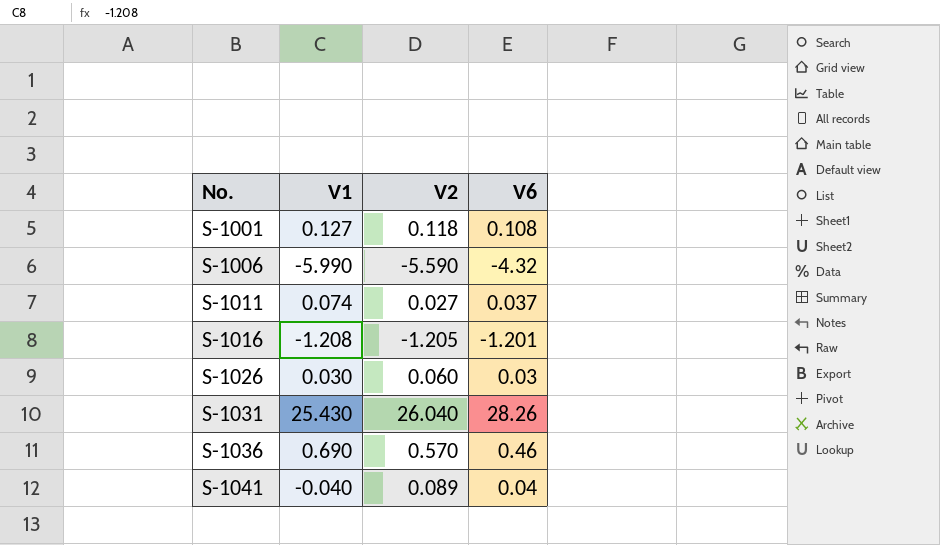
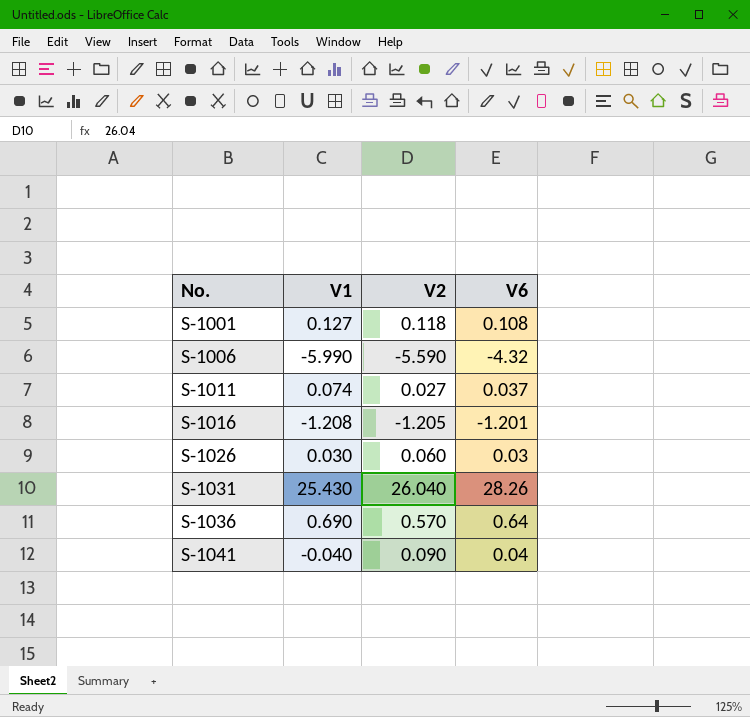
S-1036 | V6: 0.46 -> 0.64
S-1041 | V2: 0.089 -> 0.090

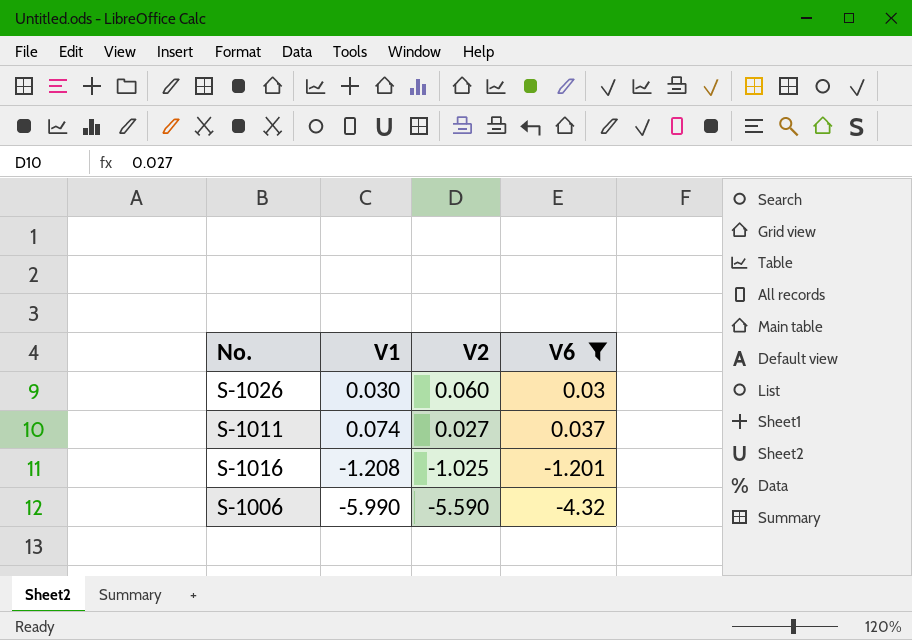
filter: none -> V6 <= 0.037
row order: No. ascending -> V2 descending
S-1016 | V2: -1.205 -> -1.025

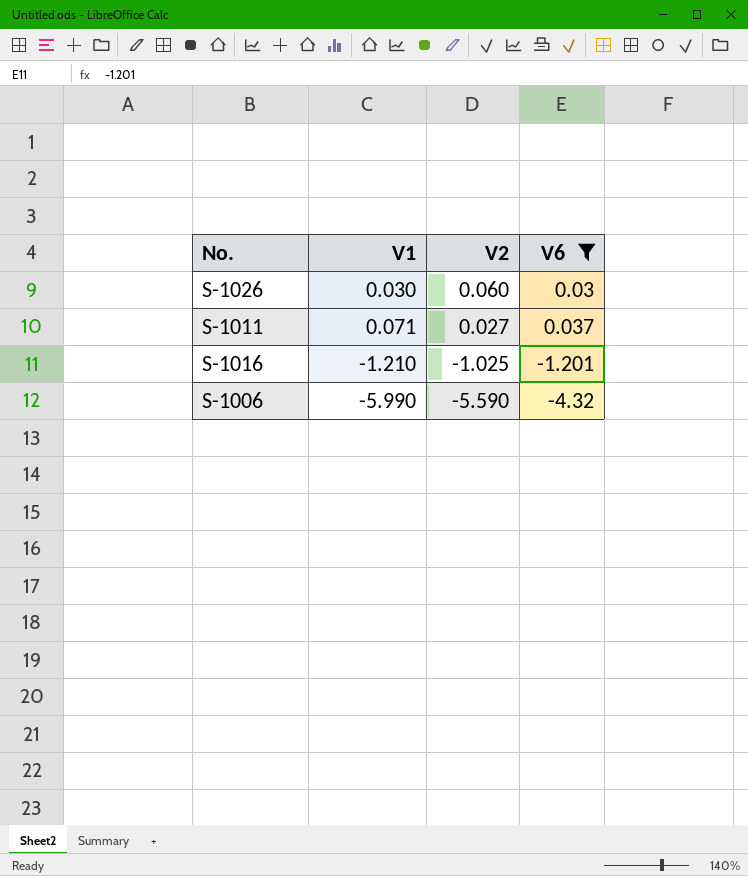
S-1011 | V1: 0.074 -> 0.071
S-1016 | V1: -1.208 -> -1.210

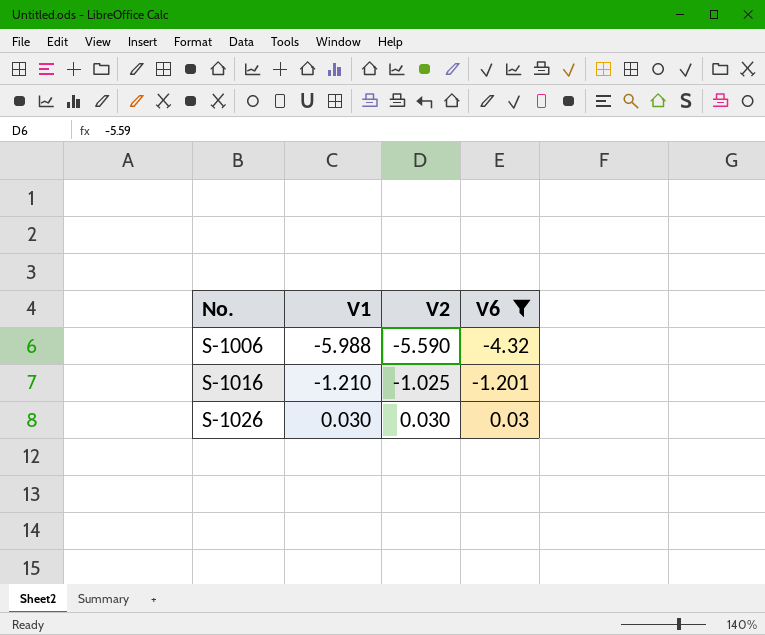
row order: V2 descending -> No. ascending
row S-1011: 0.071 | 0.027 | 0.037 -> none
S-1006 | V1: -5.990 -> -5.988
S-1026 | V2: 0.060 -> 0.030

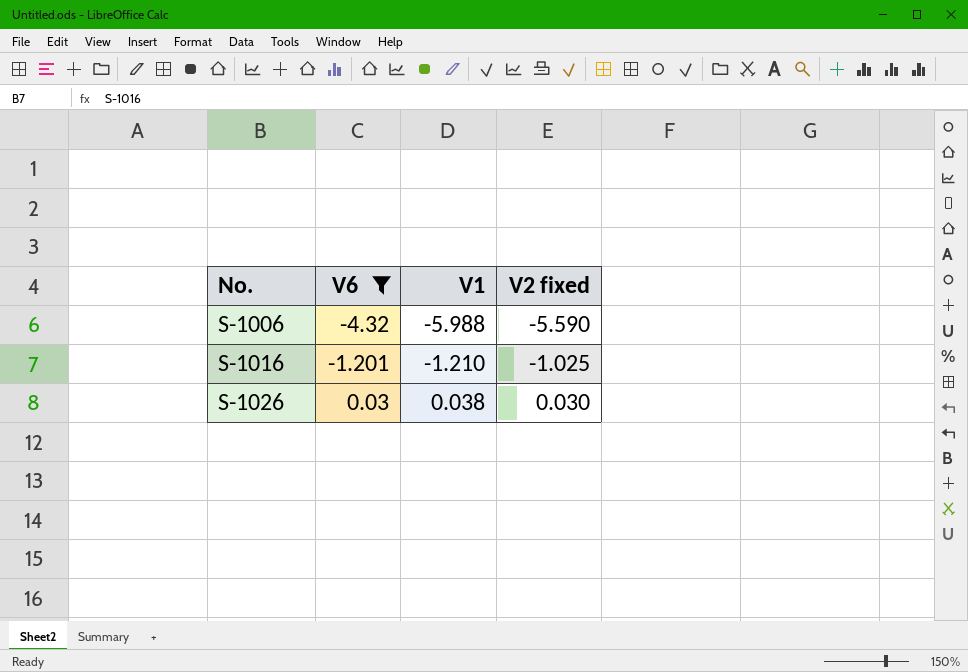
column V6 | position: 4 -> 2
column name: V2 -> V2 fixed
S-1026 | V1: 0.030 -> 0.038

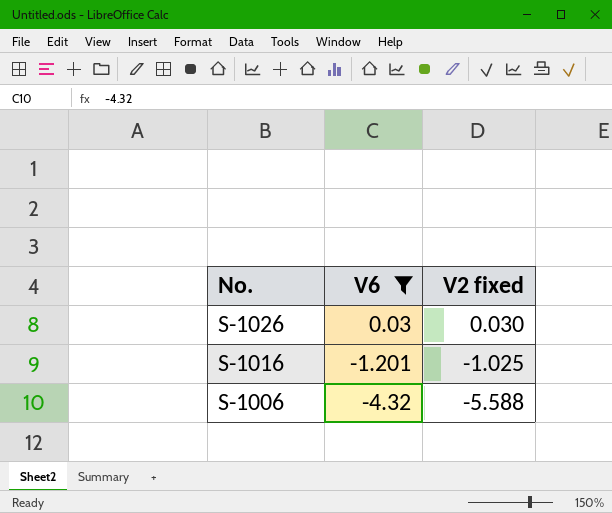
row order: No. ascending -> No. descending
column V1 | position: 3 -> none
S-1006 | V2 fixed: -5.590 -> -5.588

